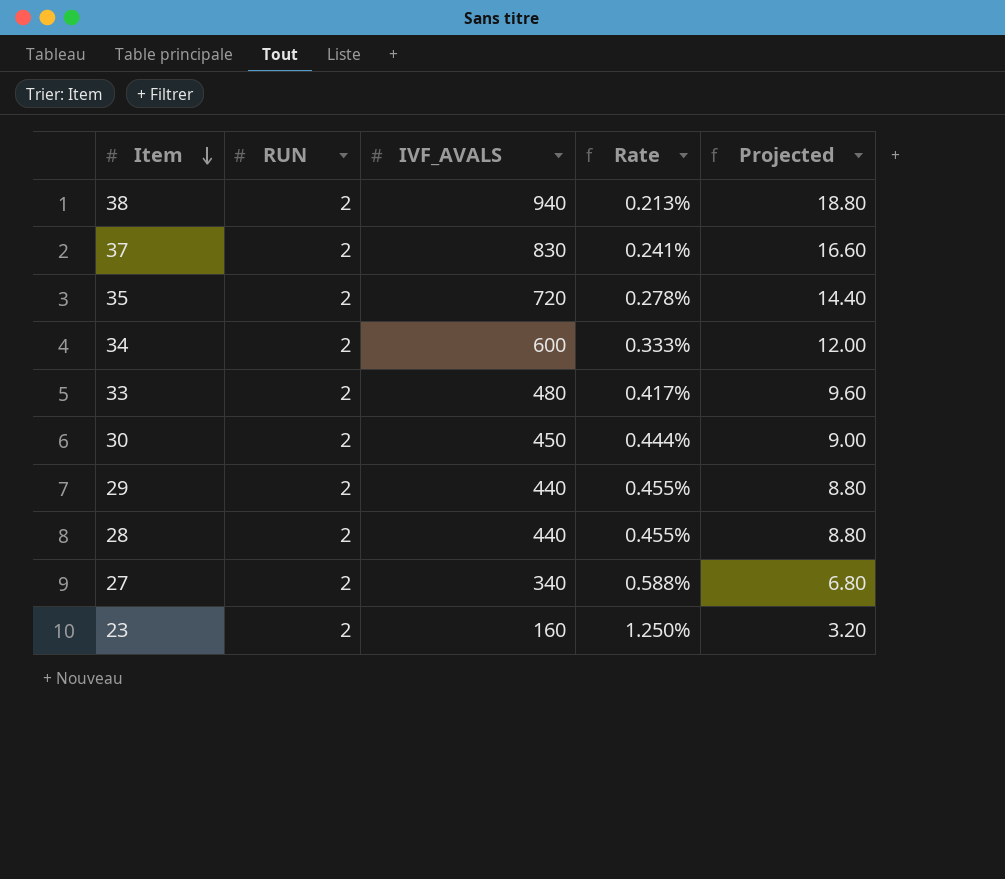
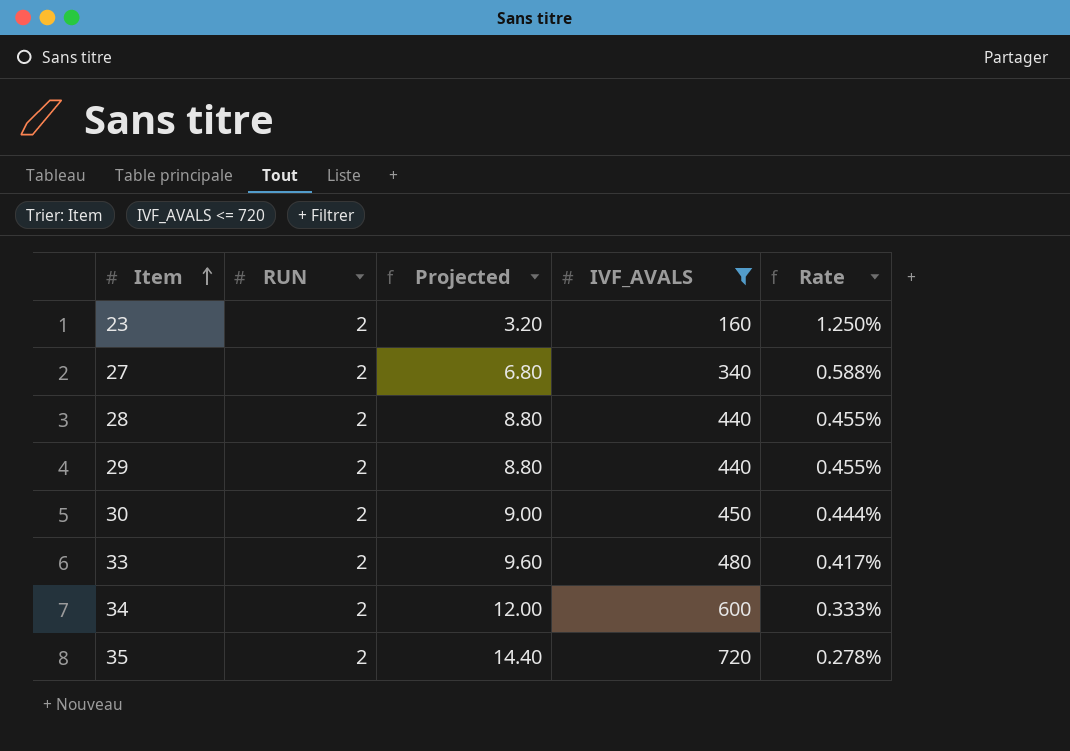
filter: none -> IVF_AVALS <= 720
row order: Item descending -> Item ascending
column Projected | position: 5 -> 3

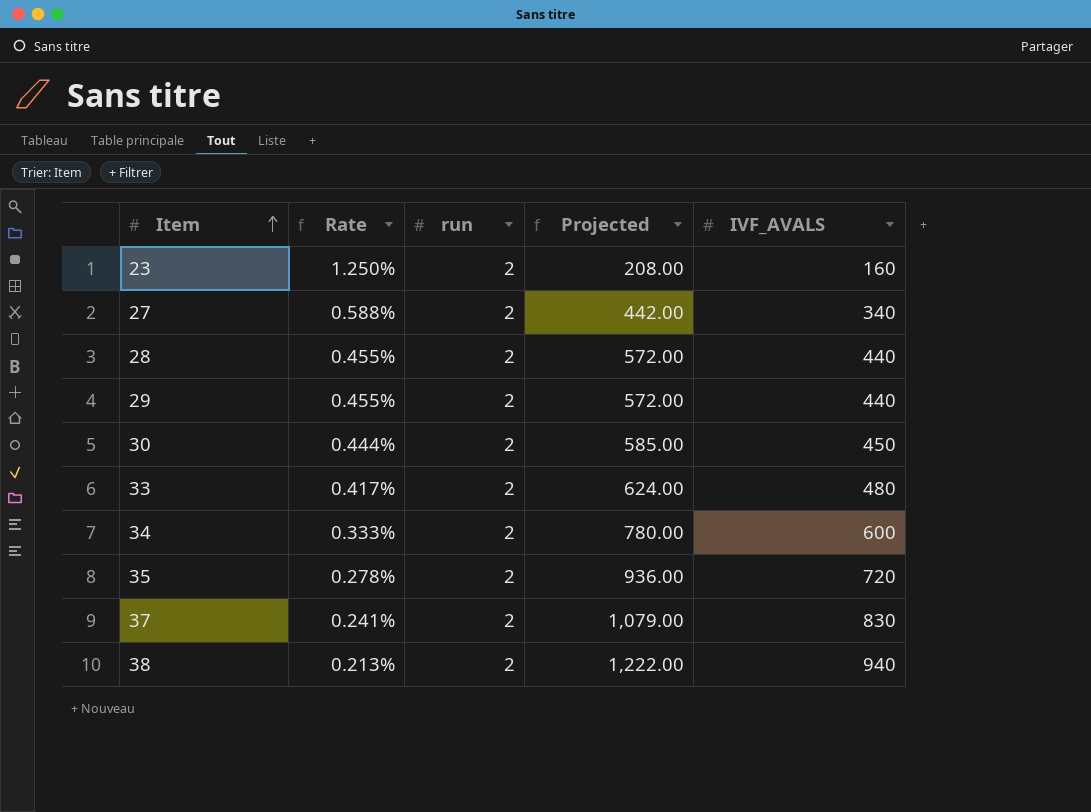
filter: IVF_AVALS <= 720 -> none
column Rate | position: 5 -> 2
column name: RUN -> run
column Projected | formula: [IVF_AVALS] * 0.02 -> [IVF_AVALS] * 1.3

